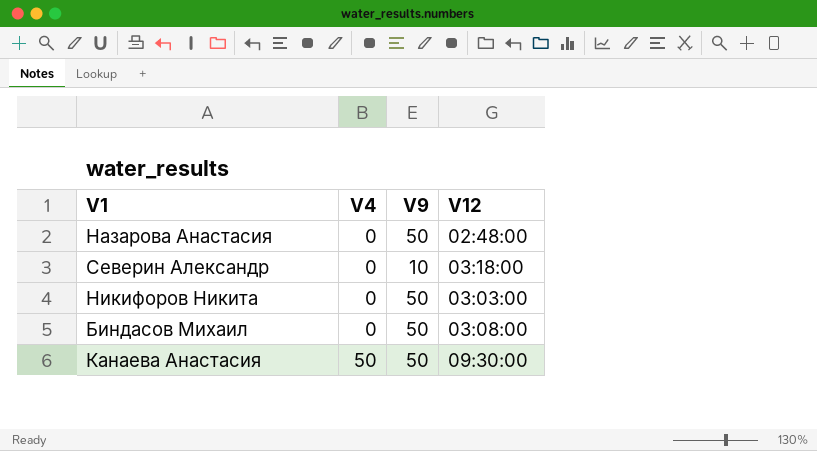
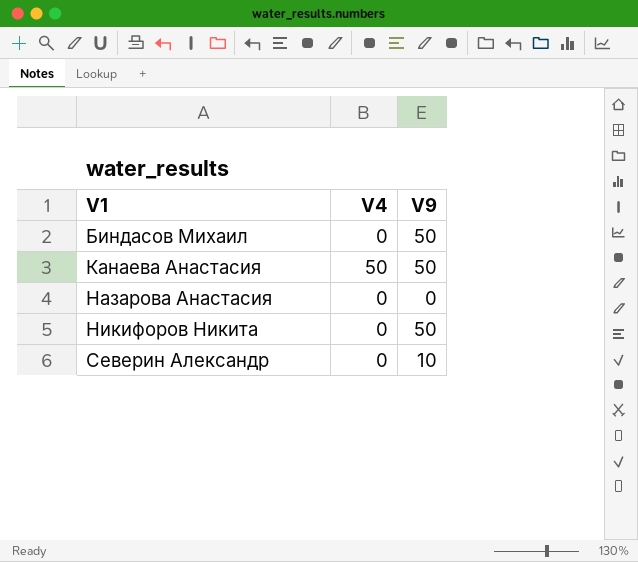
row order: V4 ascending -> V1 ascending
column V12 | position: 4 -> none
Назарова Анастасия | V9: 50 -> 0

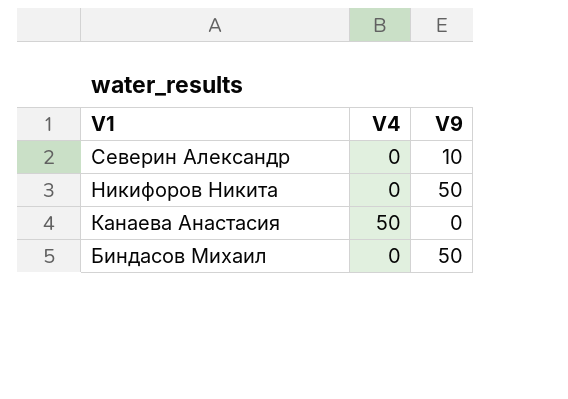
row order: V1 ascending -> V1 descending
row Назарова Анастасия: 0 | 0 -> none
Канаева Анастасия | V9: 50 -> 0

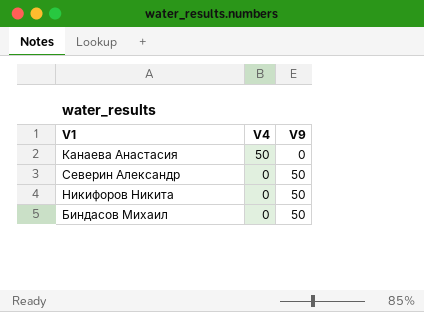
row order: V1 descending -> V4 descending
Северин Александр | V9: 10 -> 50

